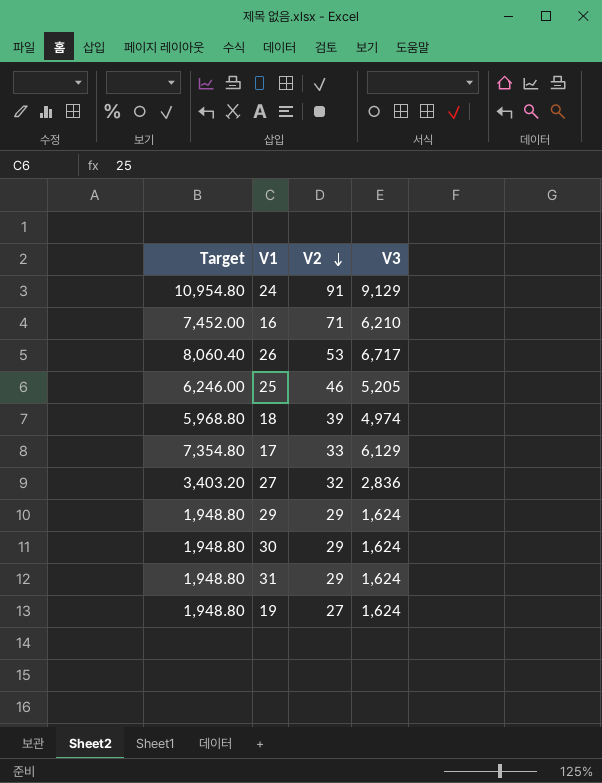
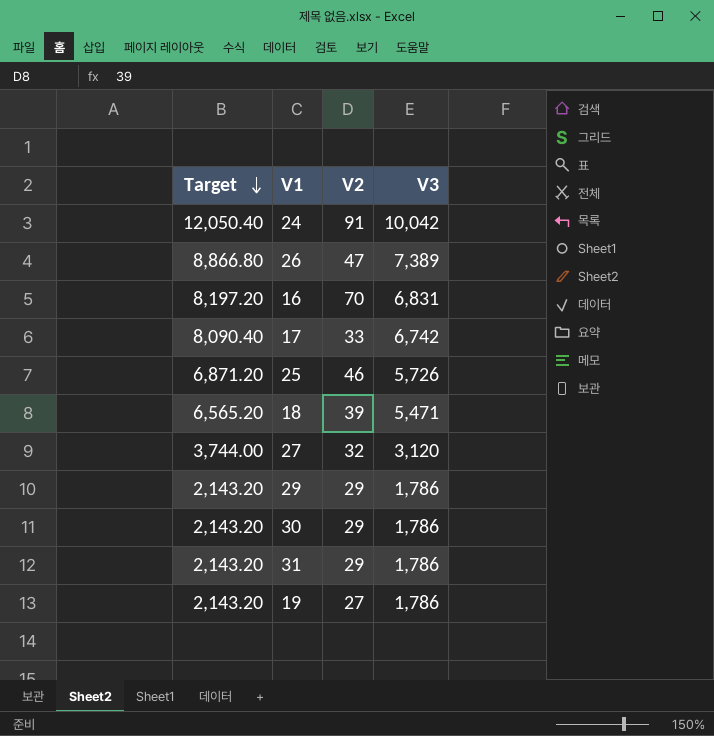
row order: V2 descending -> Target descending
24 | Target: 10,954.80 -> 12,050.40
24 | V3: 9,129 -> 10,042
26 | Target: 8,060.40 -> 8,866.80
26 | V2: 53 -> 47
26 | V3: 6,717 -> 7,389
16 | Target: 7,452.00 -> 8,197.20
16 | V2: 71 -> 70
16 | V3: 6,210 -> 6,831
17 | Target: 7,354.80 -> 8,090.40
17 | V3: 6,129 -> 6,742
25 | Target: 6,246.00 -> 6,871.20
25 | V3: 5,205 -> 5,726
18 | Target: 5,968.80 -> 6,565.20
18 | V3: 4,974 -> 5,471
27 | Target: 3,403.20 -> 3,744.00
27 | V3: 2,836 -> 3,120
29 | Target: 1,948.80 -> 2,143.20
29 | V3: 1,624 -> 1,786
30 | Target: 1,948.80 -> 2,143.20
30 | V3: 1,624 -> 1,786
31 | Target: 1,948.80 -> 2,143.20
31 | V3: 1,624 -> 1,786
19 | Target: 1,948.80 -> 2,143.20
19 | V3: 1,624 -> 1,786

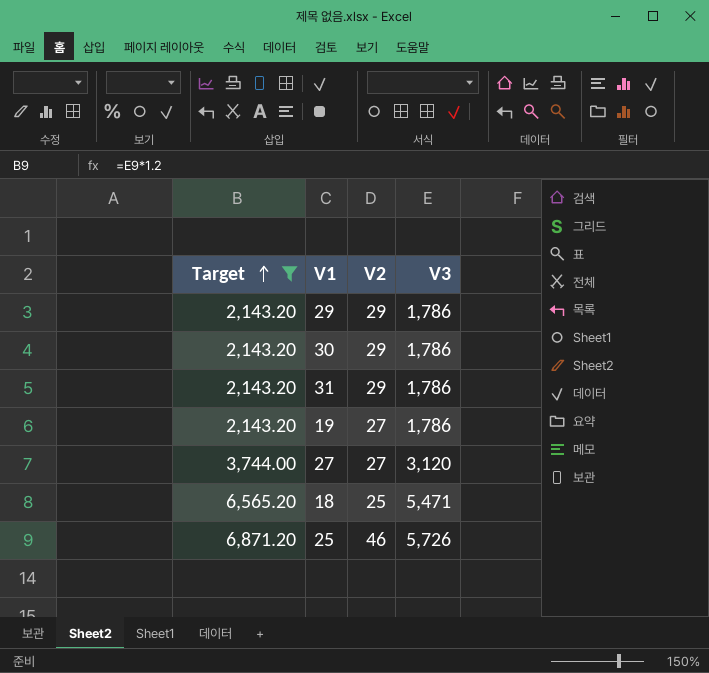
filter: none -> Target <= 6,871.20
row order: Target descending -> Target ascending
27 | V2: 32 -> 27
18 | V2: 39 -> 25

